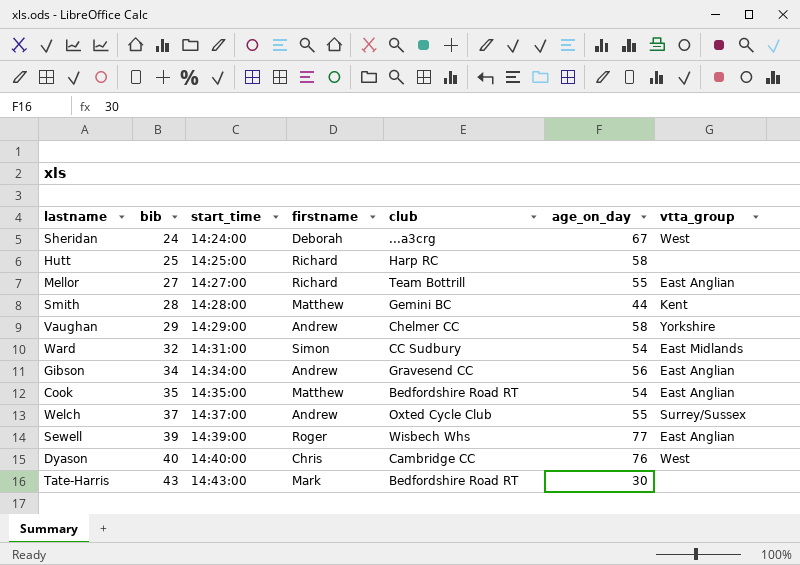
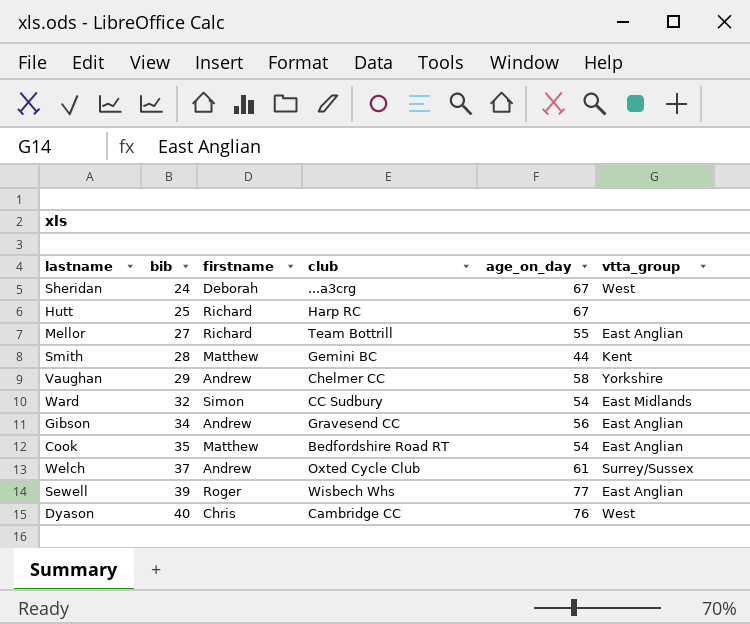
column start_time | position: 3 -> none
row Tate-Harris: 43 | 14:43:00 | Mark | Bedfordshire Road RT | 30 | none -> none
Hutt | age_on_day: 58 -> 67
Welch | age_on_day: 55 -> 61

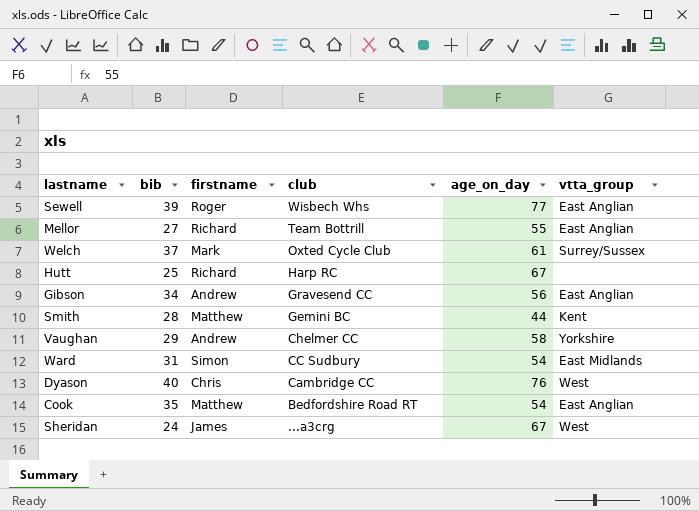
row order: bib ascending -> club descending
Welch | firstname: Andrew -> Mark
Ward | bib: 32 -> 31
Sheridan | firstname: Deborah -> James

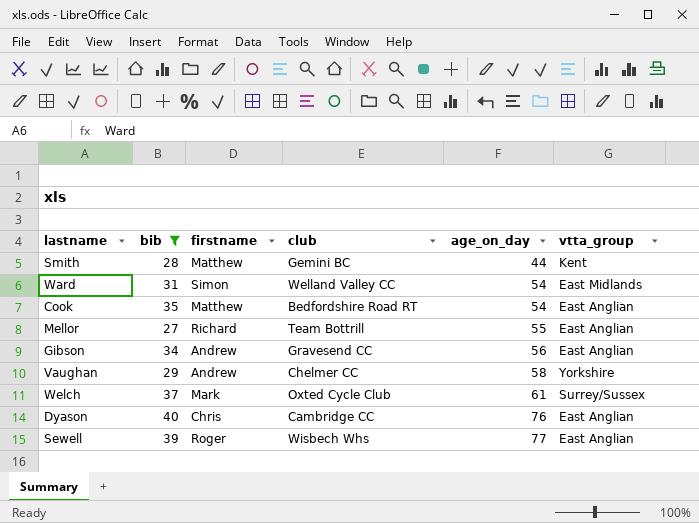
filter: none -> bib >= 27
row order: club descending -> age_on_day ascending
Ward | club: CC Sudbury -> Welland Valley CC
Dyason | vtta_group: West -> East Anglian

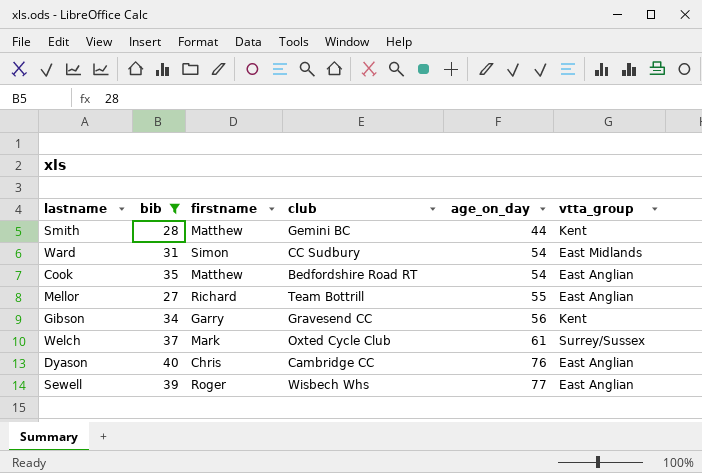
row Vaughan: 29 | Andrew | Chelmer CC | 58 | Yorkshire -> none
Ward | club: Welland Valley CC -> CC Sudbury
Gibson | firstname: Andrew -> Garry
Gibson | vtta_group: East Anglian -> Kent

